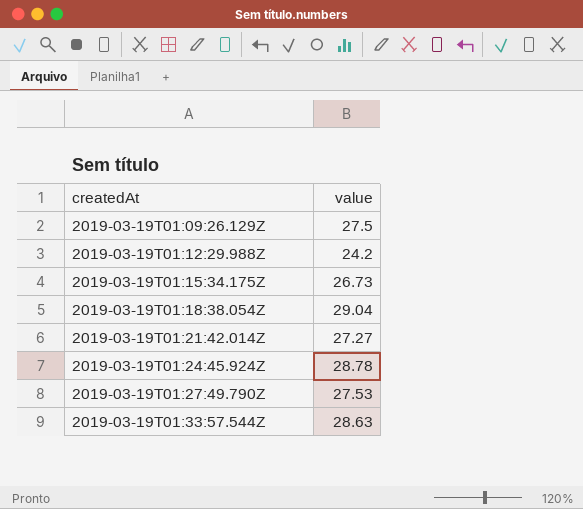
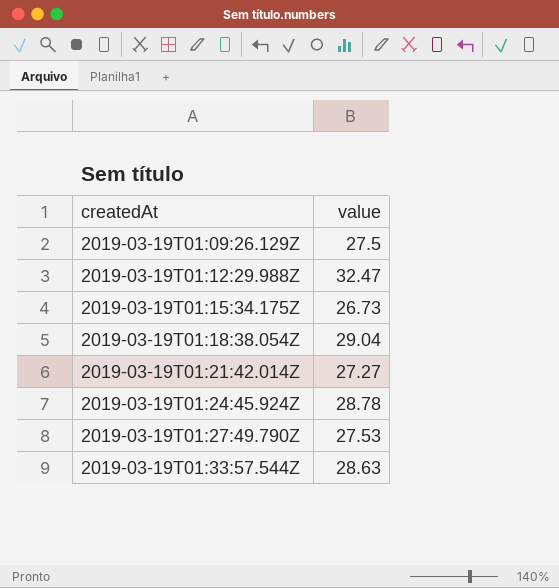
2019-03-19T01:12:29.988Z | value: 24.2 -> 32.47

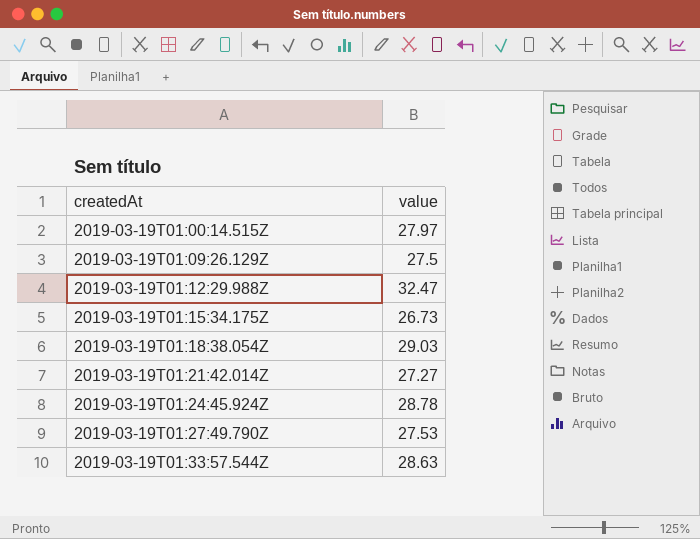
row 2019-03-19T01:00:14.515Z: none -> 27.97
2019-03-19T01:18:38.054Z | value: 29.04 -> 29.03

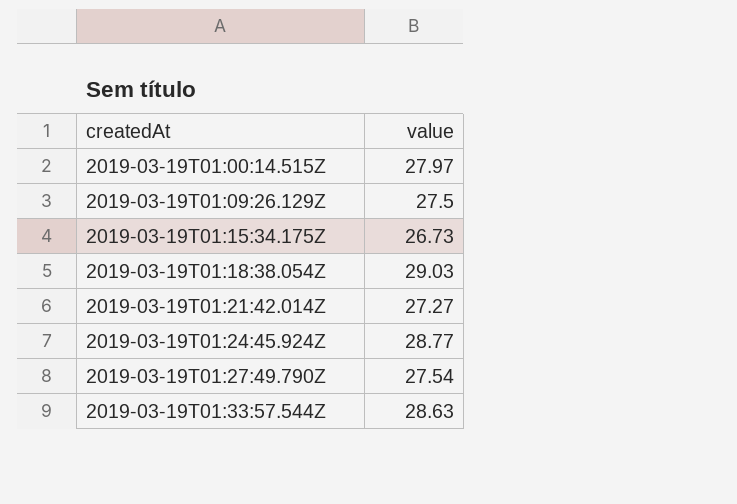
row 2019-03-19T01:12:29.988Z: 32.47 -> none
2019-03-19T01:24:45.924Z | value: 28.78 -> 28.77
2019-03-19T01:27:49.790Z | value: 27.53 -> 27.54

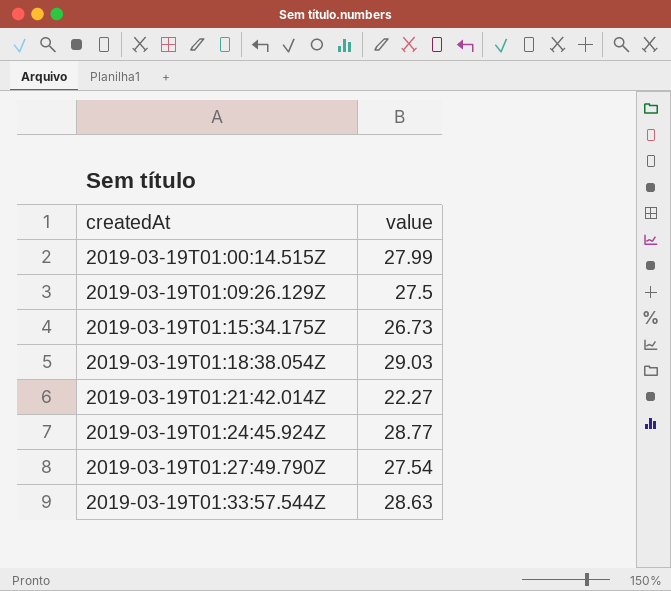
2019-03-19T01:00:14.515Z | value: 27.97 -> 27.99
2019-03-19T01:21:42.014Z | value: 27.27 -> 22.27

